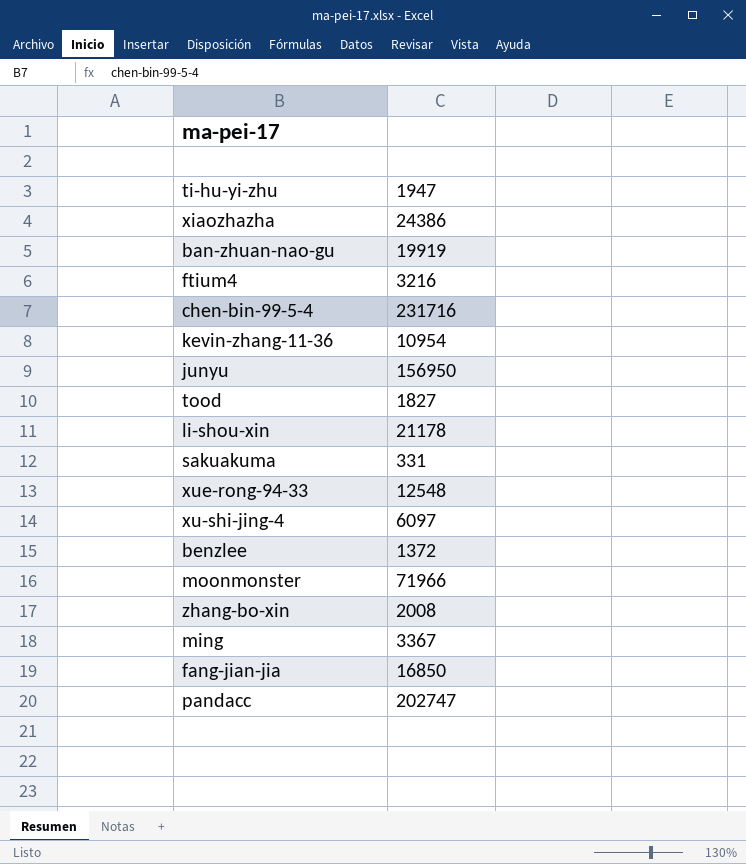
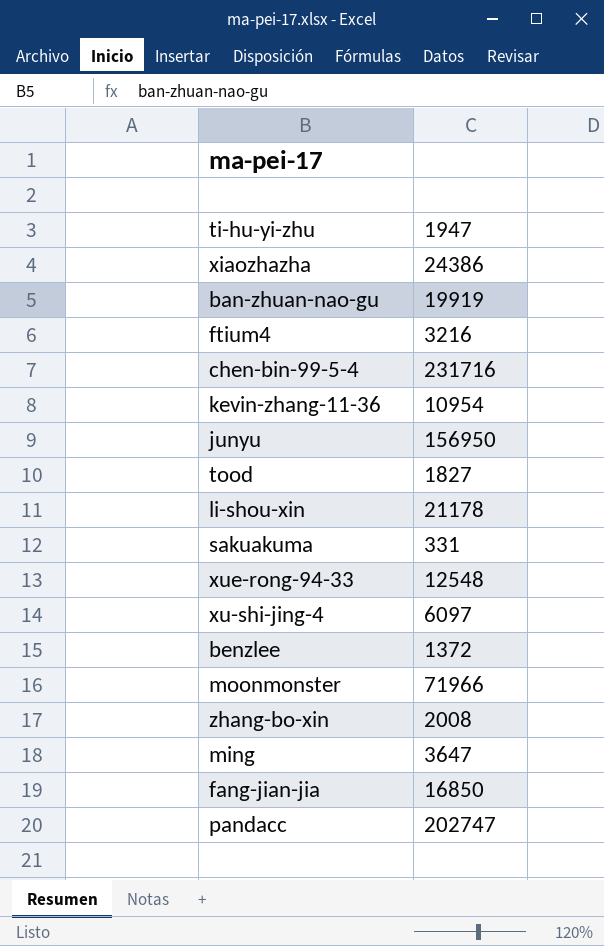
ming | 1947: 3367 -> 3647

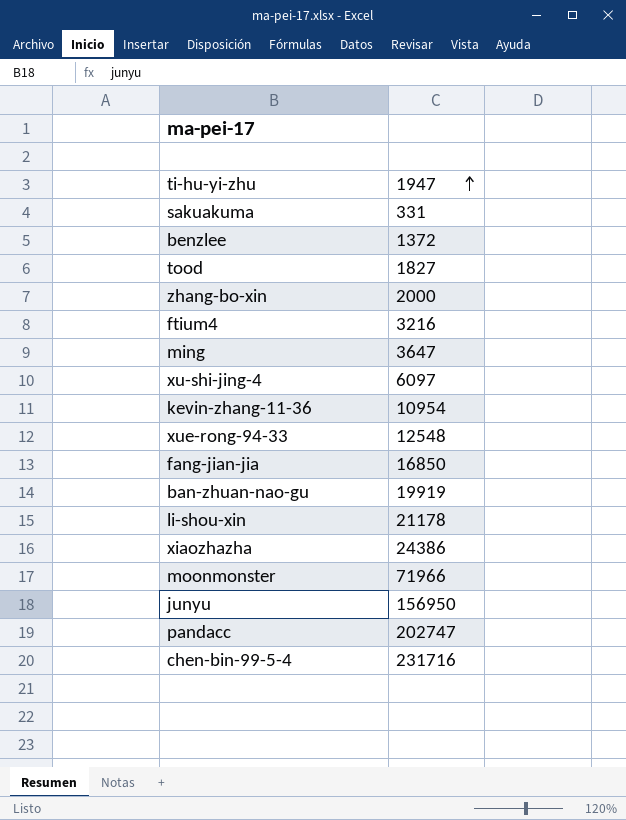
row order: none -> 1947 ascending
zhang-bo-xin | 1947: 2008 -> 2000

